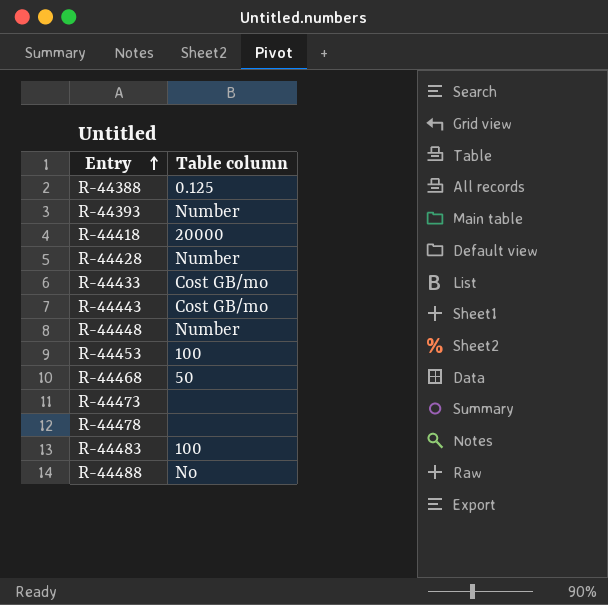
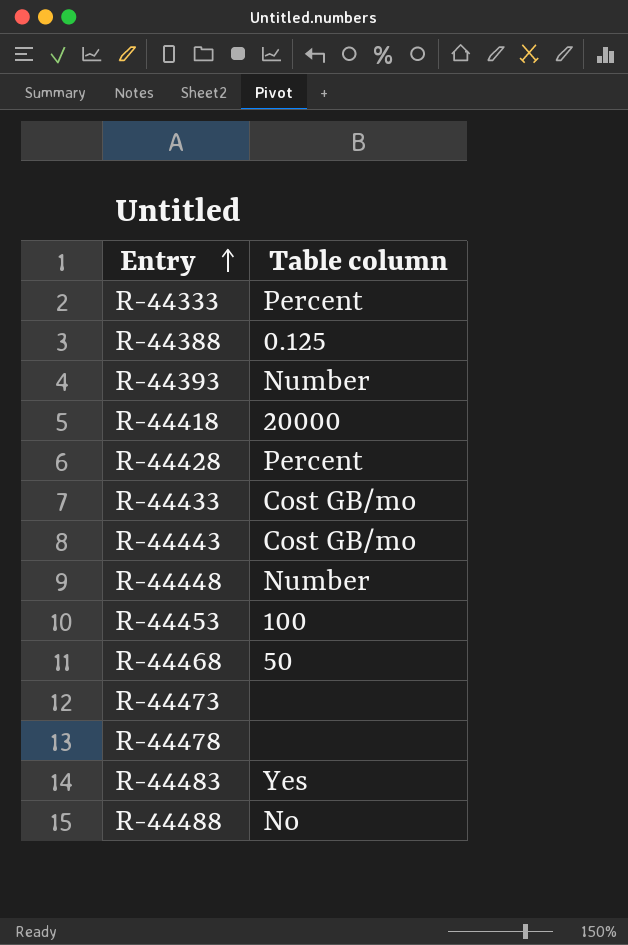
row R-44333: none -> Percent
R-44428 | Table column: Number -> Percent
R-44483 | Table column: 100 -> Yes

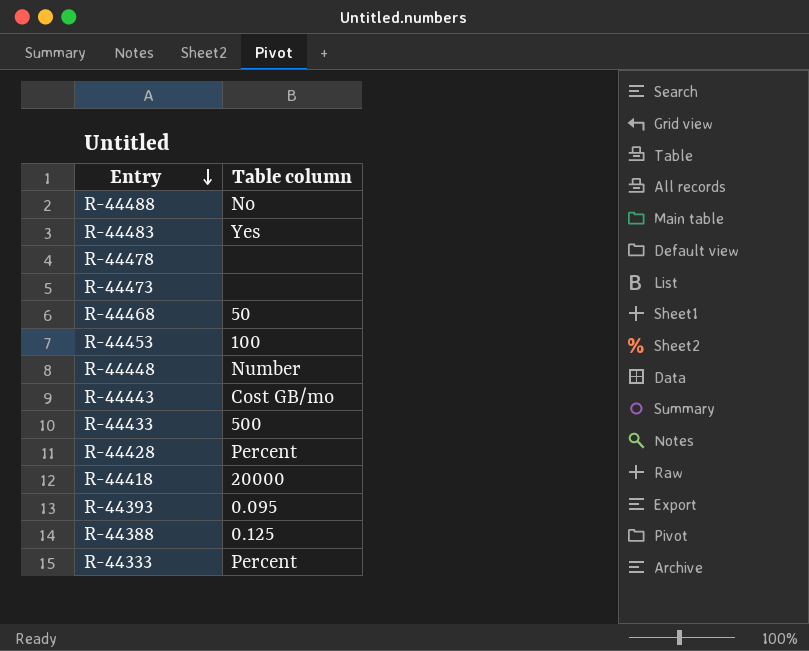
row order: Entry ascending -> Entry descending
R-44433 | Table column: Cost GB/mo -> 500
R-44393 | Table column: Number -> 0.095

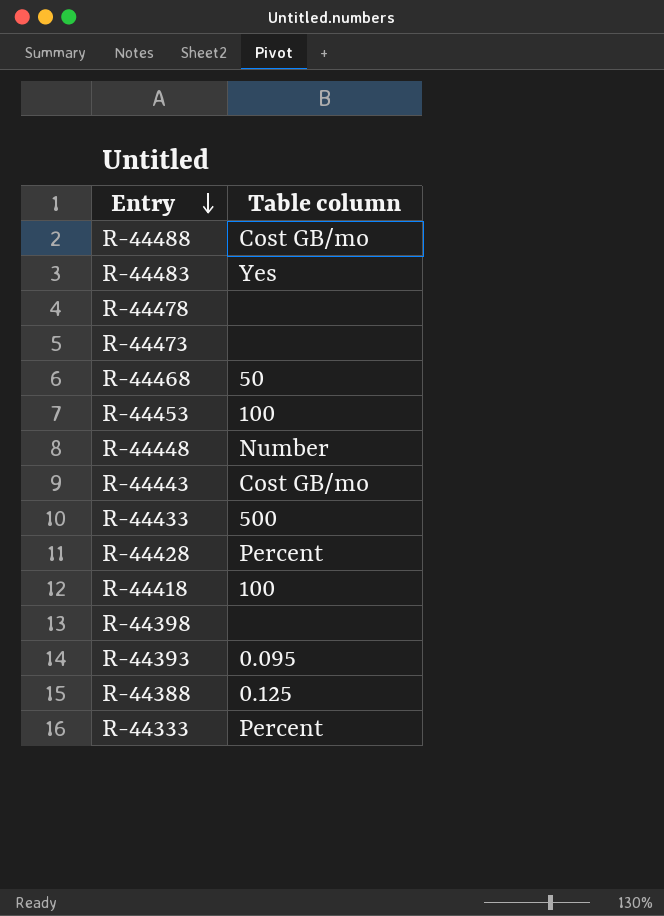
R-44488 | Table column: No -> Cost GB/mo
R-44418 | Table column: 20000 -> 100
row R-44398: none -> none

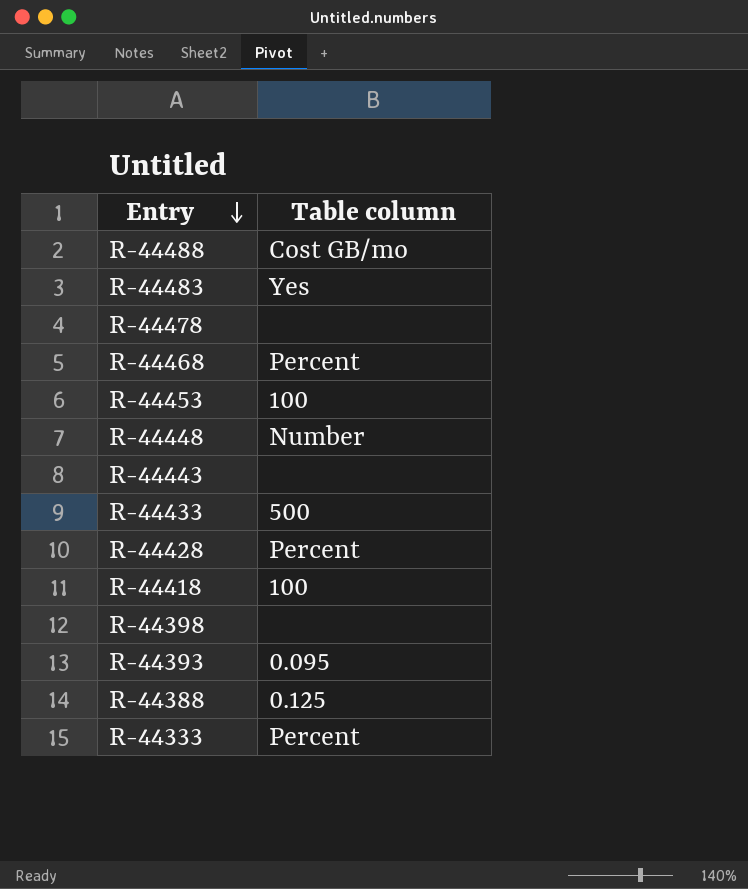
row R-44473: none -> none
R-44468 | Table column: 50 -> Percent
R-44443 | Table column: Cost GB/mo -> none

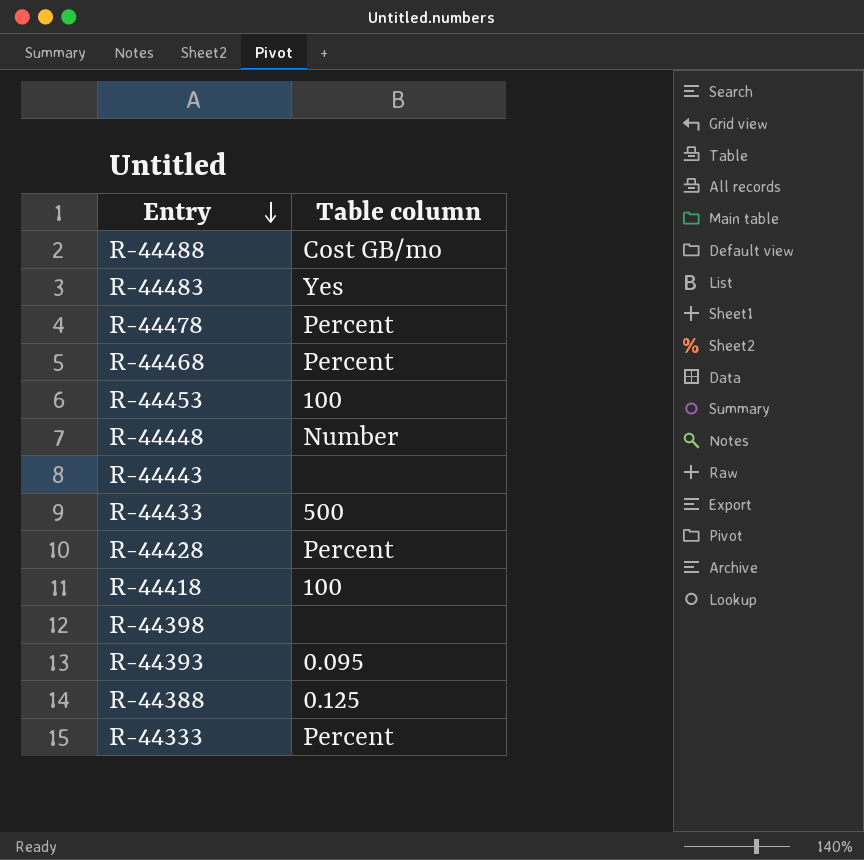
R-44478 | Table column: none -> Percent

